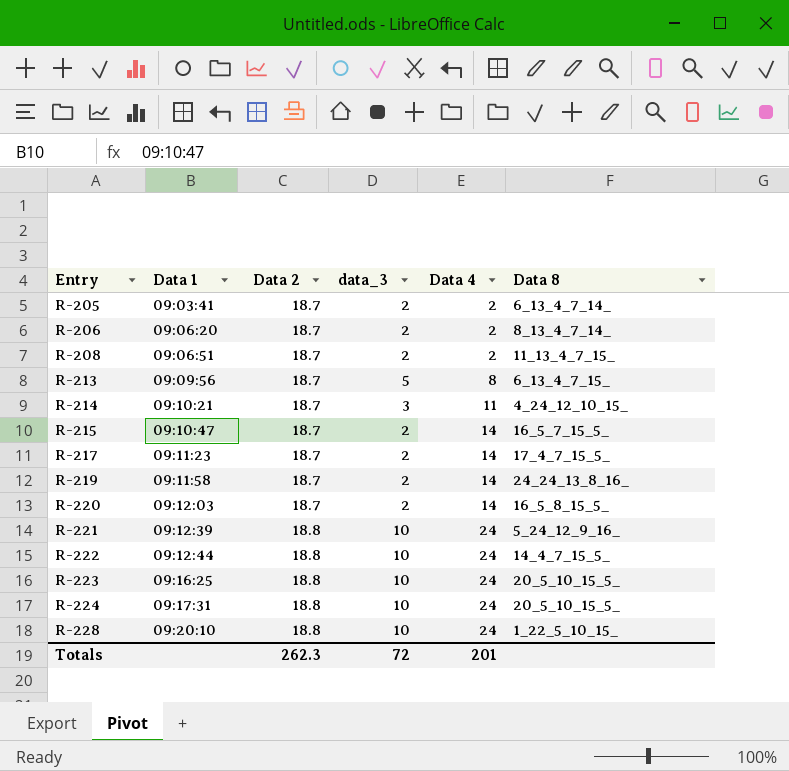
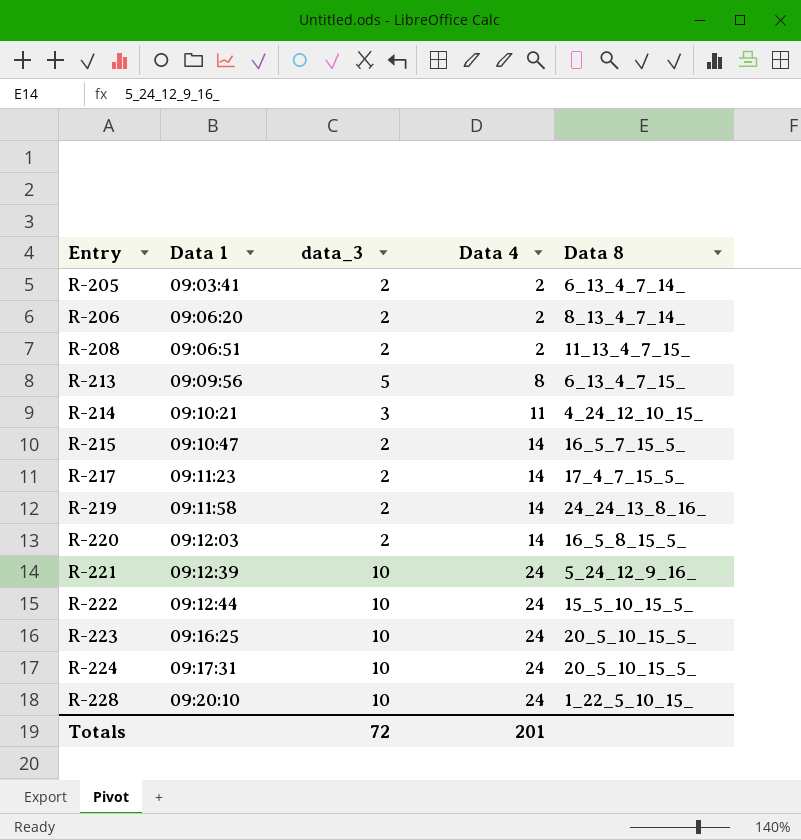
column Data 2 | position: 3 -> none
R-222 | Data 8: 14_4_7_15_5_ -> 15_5_10_15_5_

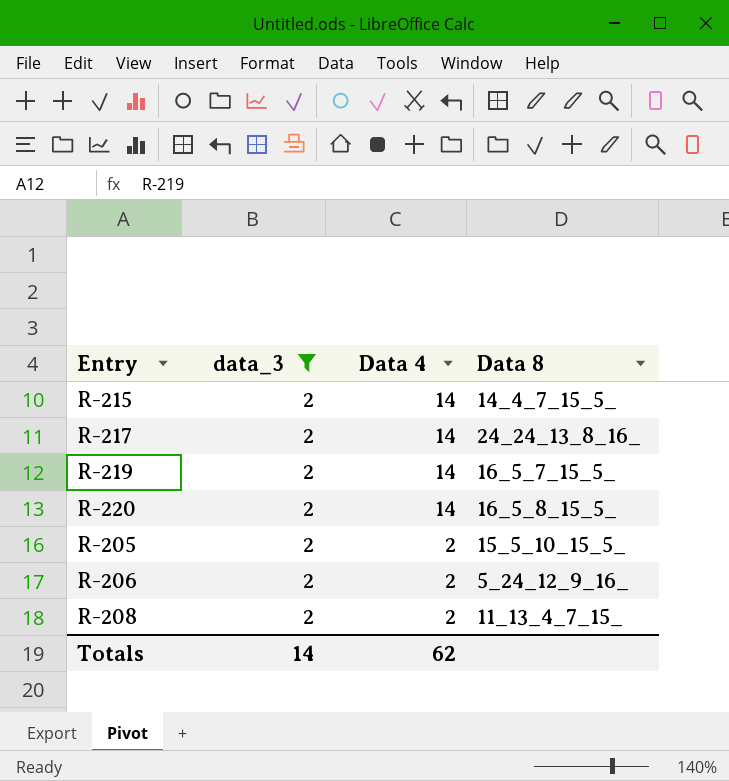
filter: none -> data_3 = 2
row order: Entry ascending -> Data 4 descending
column Data 1 | position: 2 -> none
R-215 | Data 8: 16_5_7_15_5_ -> 14_4_7_15_5_
R-217 | Data 8: 17_4_7_15_5_ -> 24_24_13_8_16_
R-219 | Data 8: 24_24_13_8_16_ -> 16_5_7_15_5_
R-205 | Data 8: 6_13_4_7_14_ -> 15_5_10_15_5_
R-206 | Data 8: 8_13_4_7_14_ -> 5_24_12_9_16_
Totals | data_3: 72 -> 14
Totals | Data 4: 201 -> 62

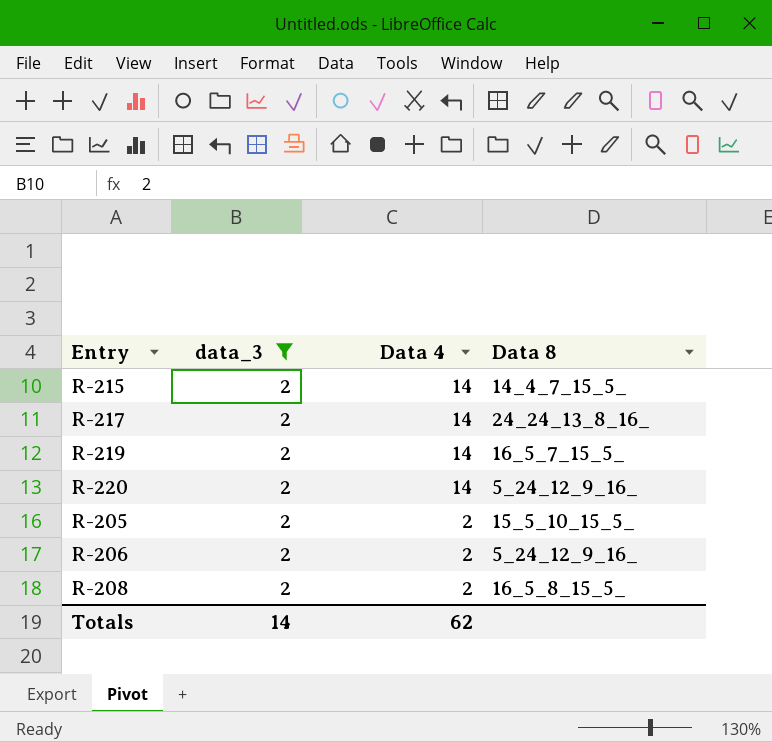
R-220 | Data 8: 16_5_8_15_5_ -> 5_24_12_9_16_
R-208 | Data 8: 11_13_4_7_15_ -> 16_5_8_15_5_

